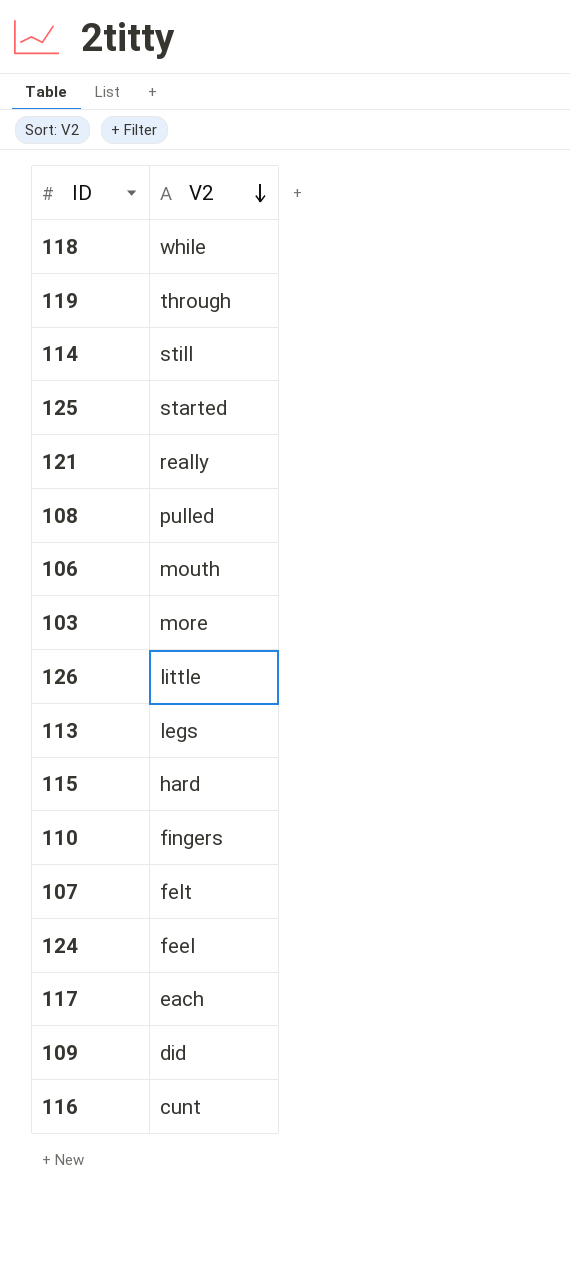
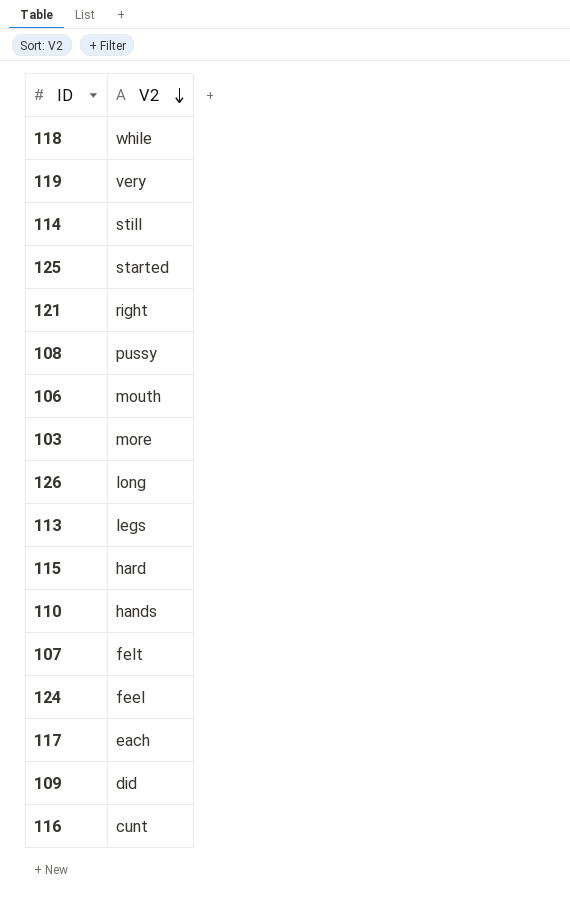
119 | V2: through -> very
121 | V2: really -> right
108 | V2: pulled -> pussy
126 | V2: little -> long
110 | V2: fingers -> hands

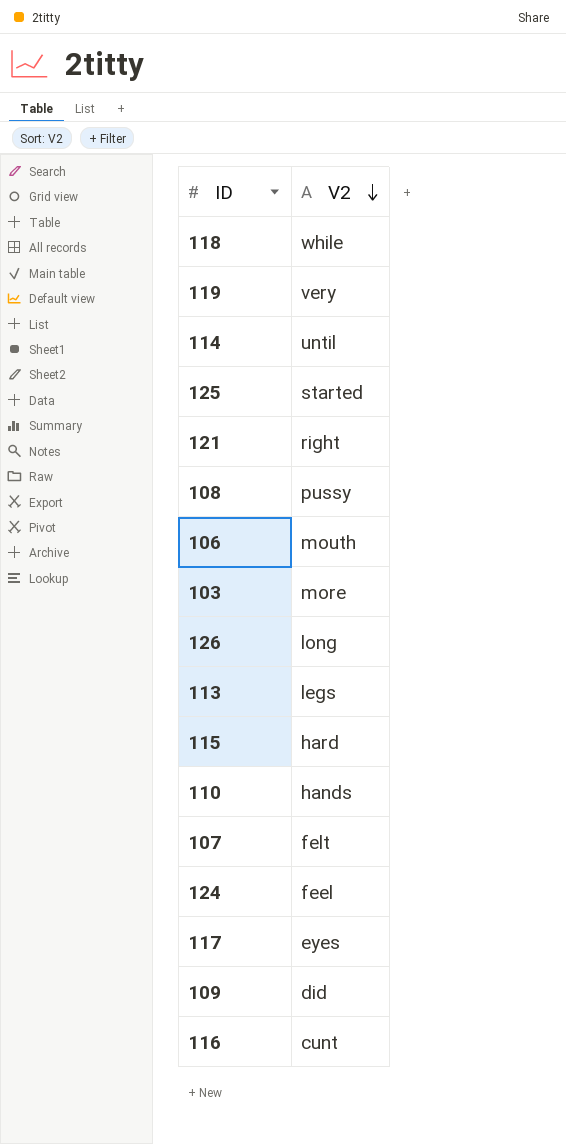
114 | V2: still -> until
117 | V2: each -> eyes

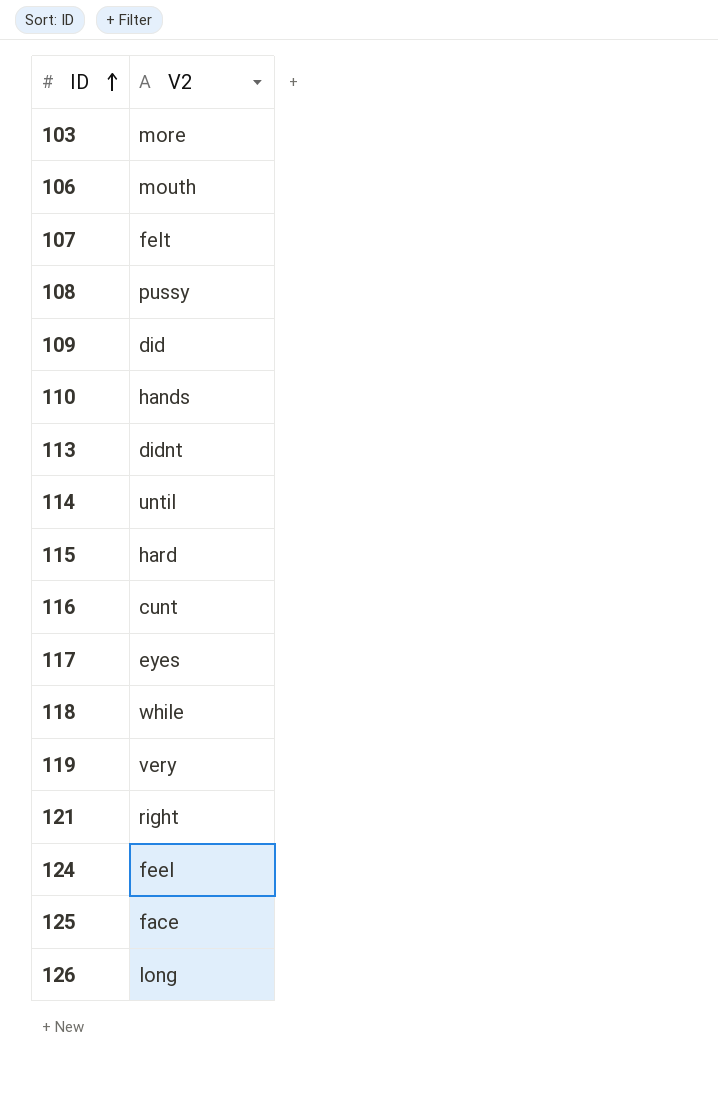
row order: V2 descending -> ID ascending
113 | V2: legs -> didnt
125 | V2: started -> face

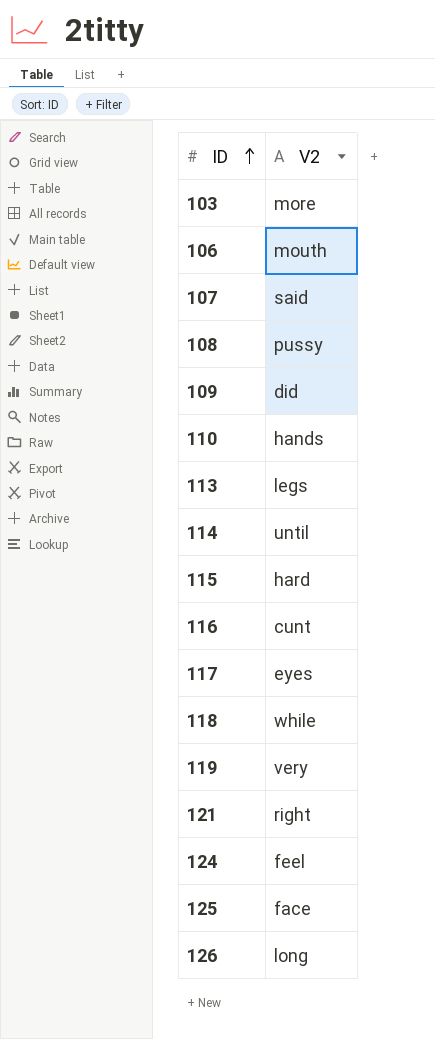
107 | V2: felt -> said
113 | V2: didnt -> legs

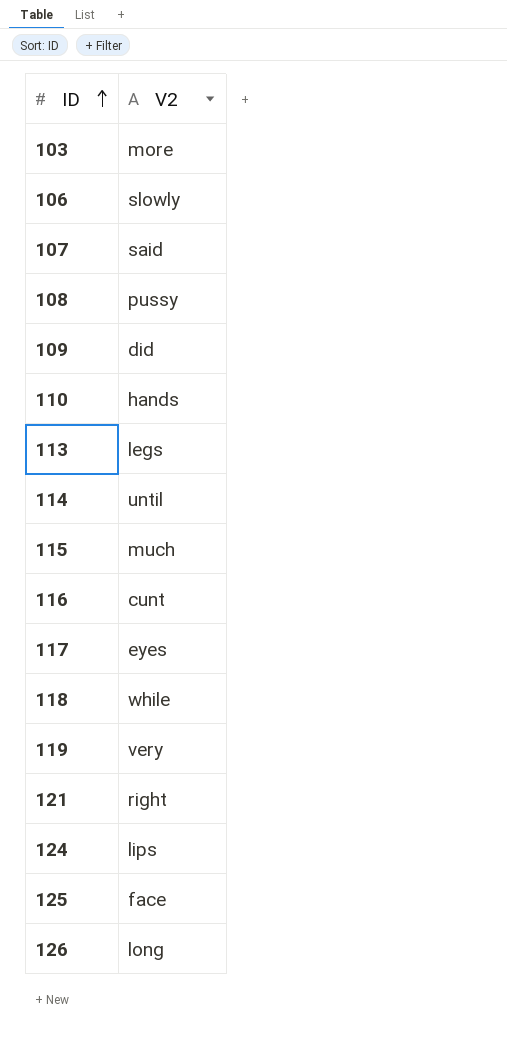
106 | V2: mouth -> slowly
115 | V2: hard -> much
124 | V2: feel -> lips

